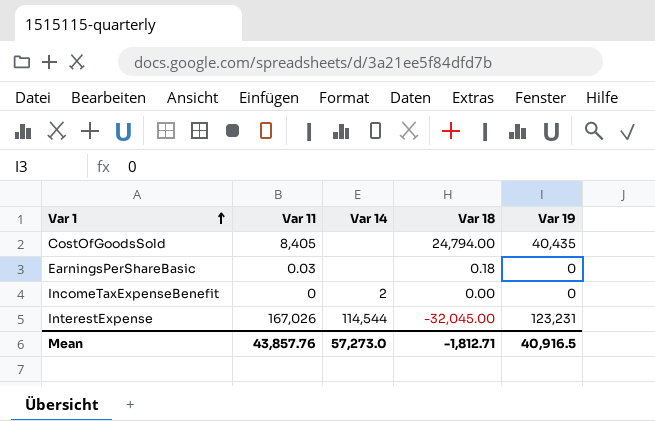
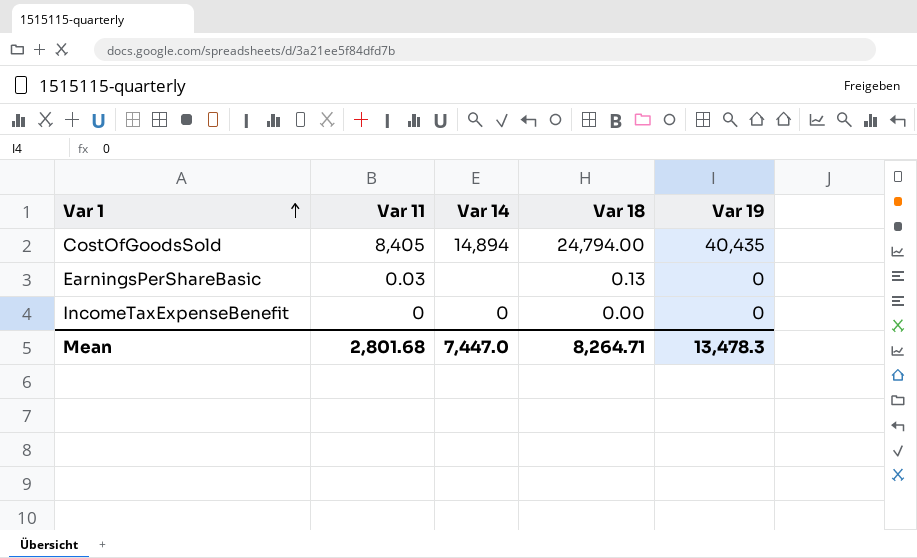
row InterestExpense: 167,026 | 114,544 | -32,045.00 | 123,231 -> none
CostOfGoodsSold | Var 14: none -> 14,894
EarningsPerShareBasic | Var 18: 0.18 -> 0.13
IncomeTaxExpenseBenefit | Var 14: 2 -> 0
Mean | Var 11: 43,857.76 -> 2,801.68
Mean | Var 14: 57,273.0 -> 7,447.0
Mean | Var 18: -1,812.71 -> 8,264.71
Mean | Var 19: 40,916.5 -> 13,478.3

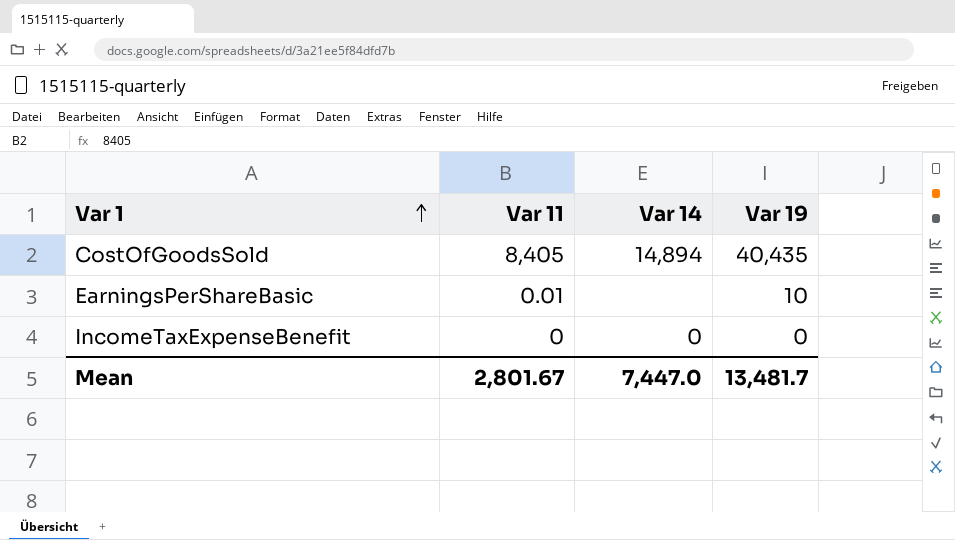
column Var 18 | position: 4 -> none
EarningsPerShareBasic | Var 11: 0.03 -> 0.01
EarningsPerShareBasic | Var 19: 0 -> 10
Mean | Var 11: 2,801.68 -> 2,801.67
Mean | Var 19: 13,478.3 -> 13,481.7

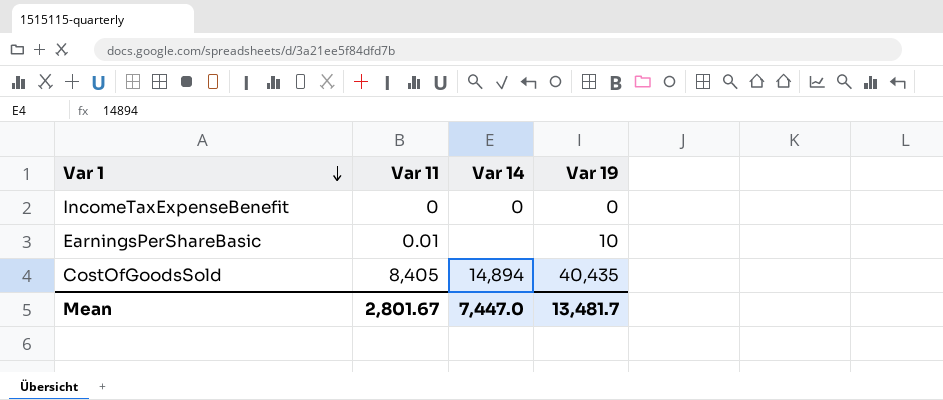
row order: Var 1 ascending -> Var 1 descending

